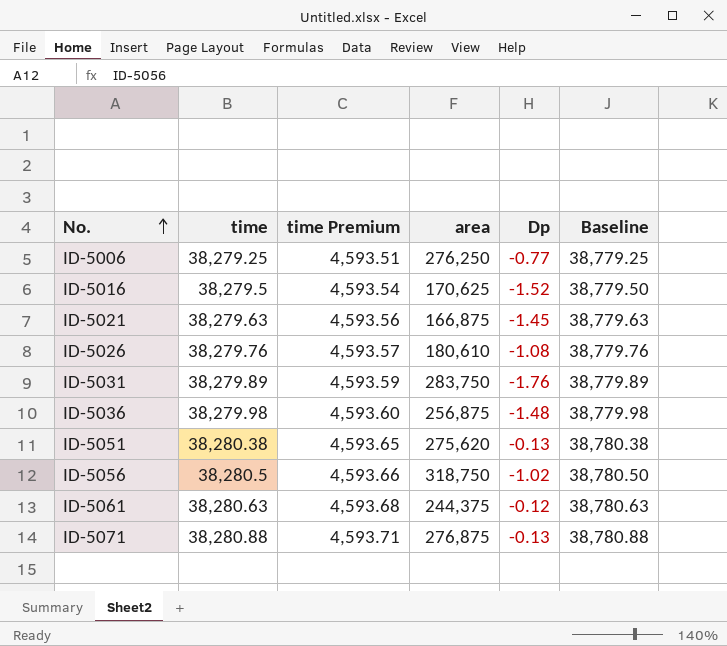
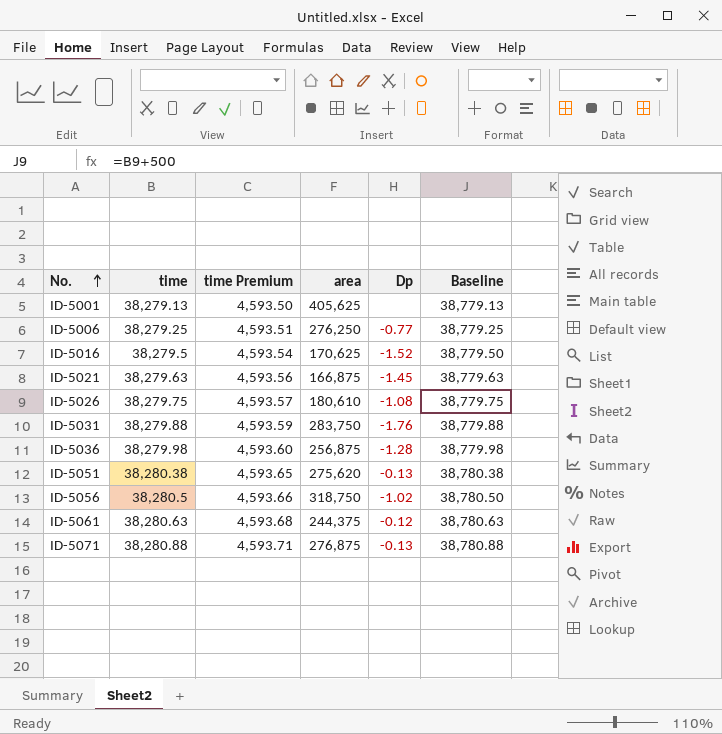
row ID-5001: none -> 38,279.13 | 4,593.50 | 405,625 | none | 38,779.13
ID-5026 | time: 38,279.76 -> 38,279.75
ID-5026 | Baseline: 38,779.76 -> 38,779.75
ID-5031 | time: 38,279.89 -> 38,279.88
ID-5031 | Baseline: 38,779.89 -> 38,779.88
ID-5036 | Dp: -1.48 -> -1.28

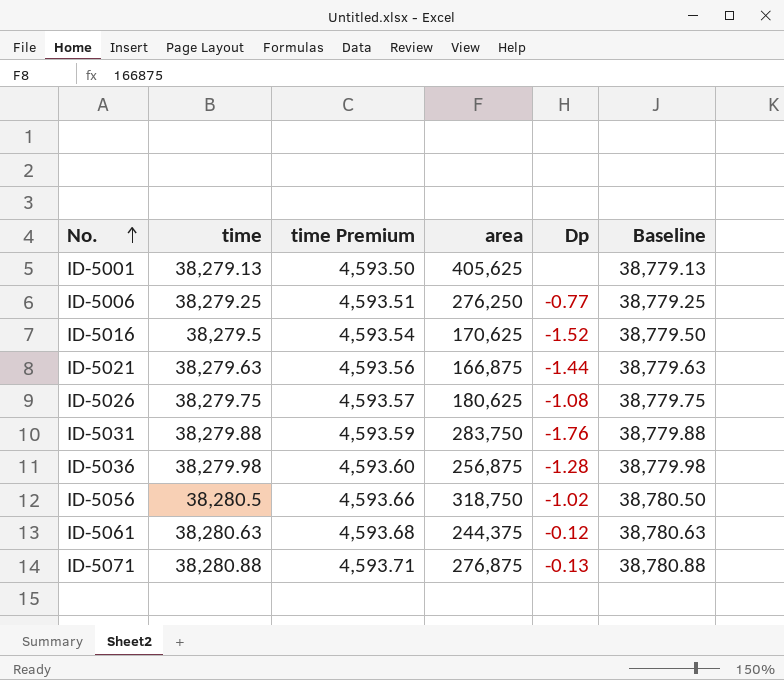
row ID-5051: 38,280.38 | 4,593.65 | 275,620 | -0.13 | 38,780.38 -> none
ID-5021 | Dp: -1.45 -> -1.44
ID-5026 | area: 180,610 -> 180,625

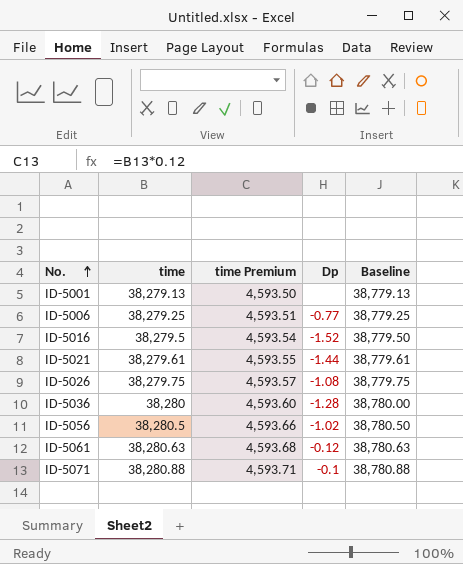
column area | position: 4 -> none
row ID-5031: 38,279.88 | 4,593.59 | 283,750 | -1.76 | 38,779.88 -> none
ID-5021 | time: 38,279.63 -> 38,279.61
ID-5021 | time Premium: 4,593.56 -> 4,593.55
ID-5021 | Baseline: 38,779.63 -> 38,779.61
ID-5036 | time: 38,279.98 -> 38,280
ID-5036 | Baseline: 38,779.98 -> 38,780.00
ID-5071 | Dp: -0.13 -> -0.1

